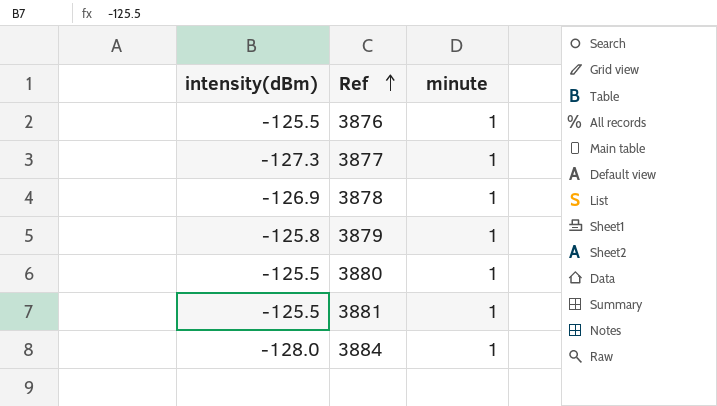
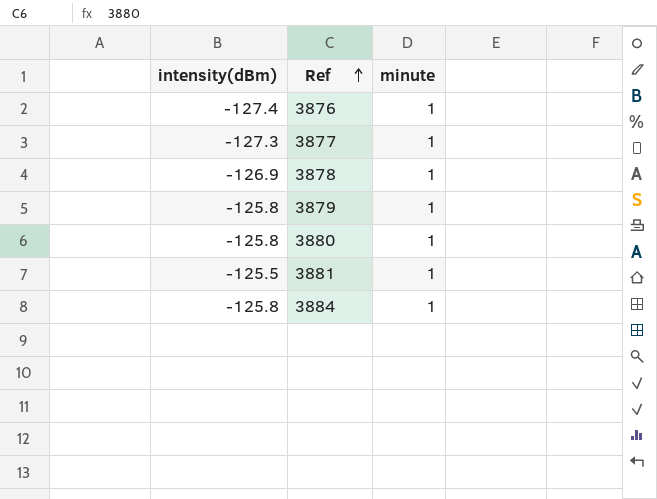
3876 | intensity(dBm): -125.5 -> -127.4
3880 | intensity(dBm): -125.5 -> -125.8
3884 | intensity(dBm): -128.0 -> -125.8

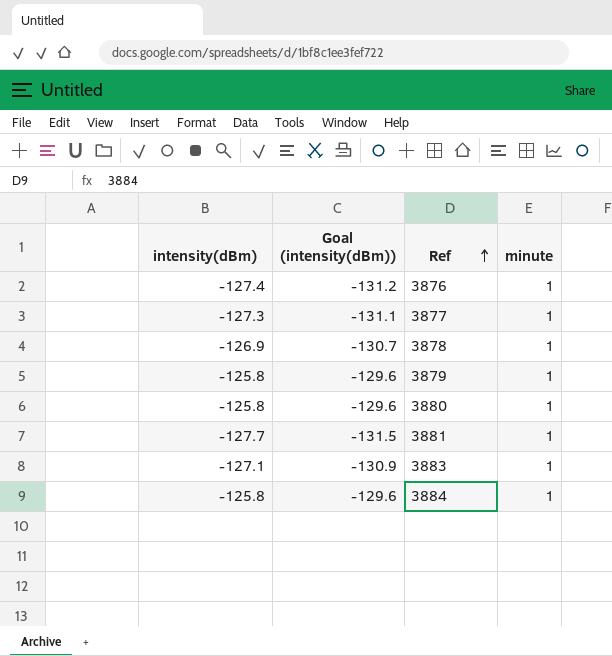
column Goal (intensity(dBm)) | formula: none -> [intensity(dBm)] * 1.03
3881 | intensity(dBm): -125.5 -> -127.7
row 3883: none -> -127.1 | -130.9 | 1

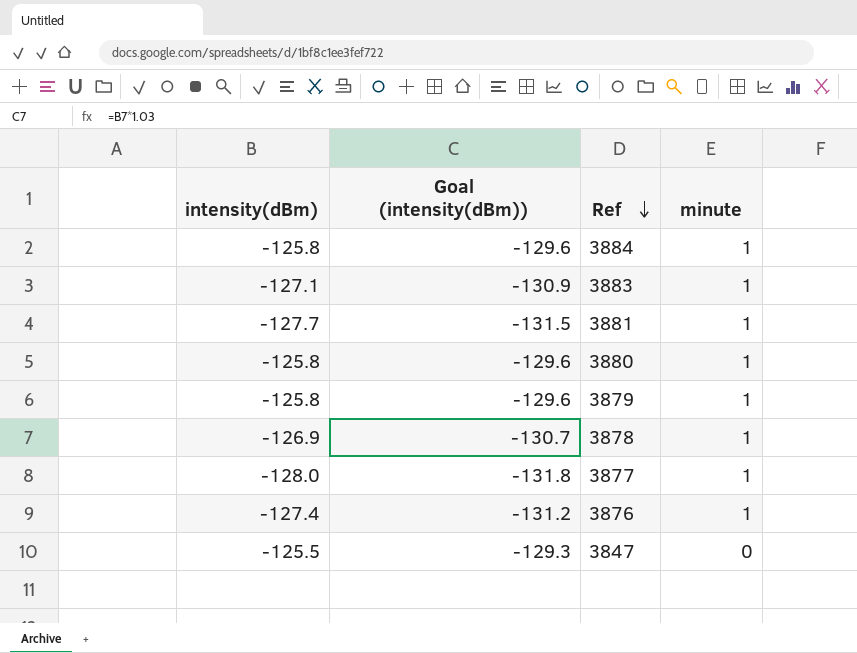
row order: Ref ascending -> Ref descending
3877 | intensity(dBm): -127.3 -> -128.0
3877 | Goal (intensity(dBm)): -131.1 -> -131.8
row 3847: none -> -125.5 | -129.3 | 0

